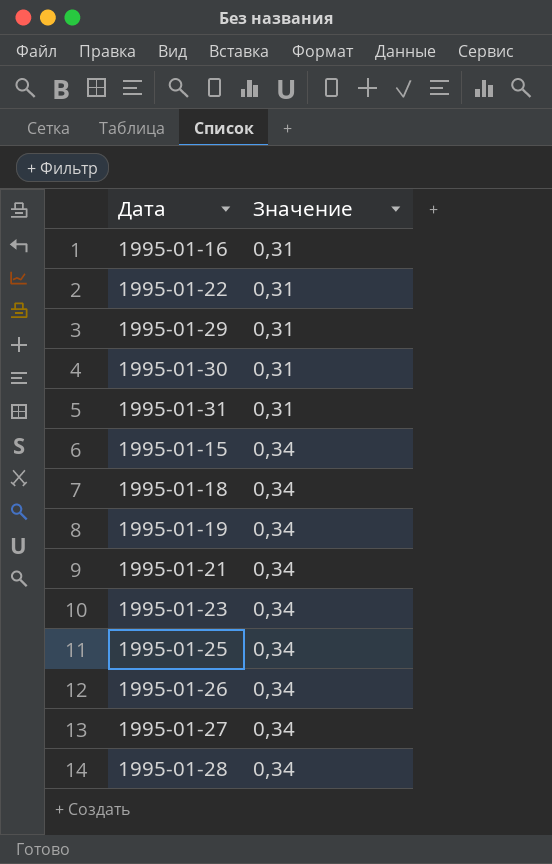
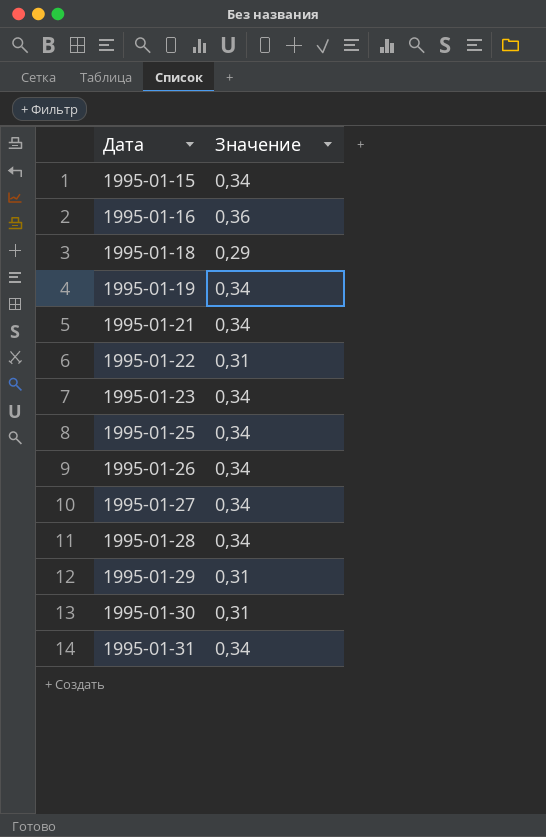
row order: Значение ascending -> Дата ascending
1995-01-16 | Значение: 0,31 -> 0,36
1995-01-18 | Значение: 0,34 -> 0,29
1995-01-31 | Значение: 0,31 -> 0,34

